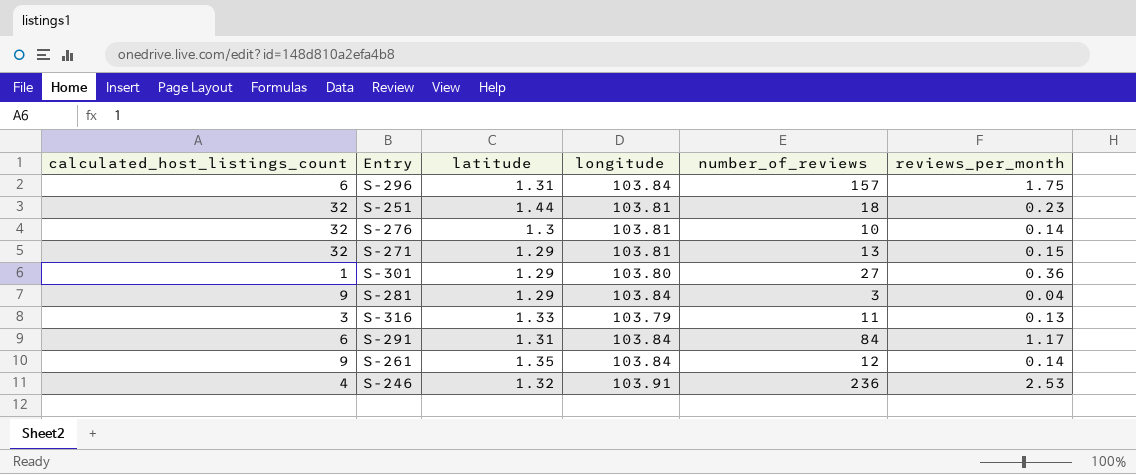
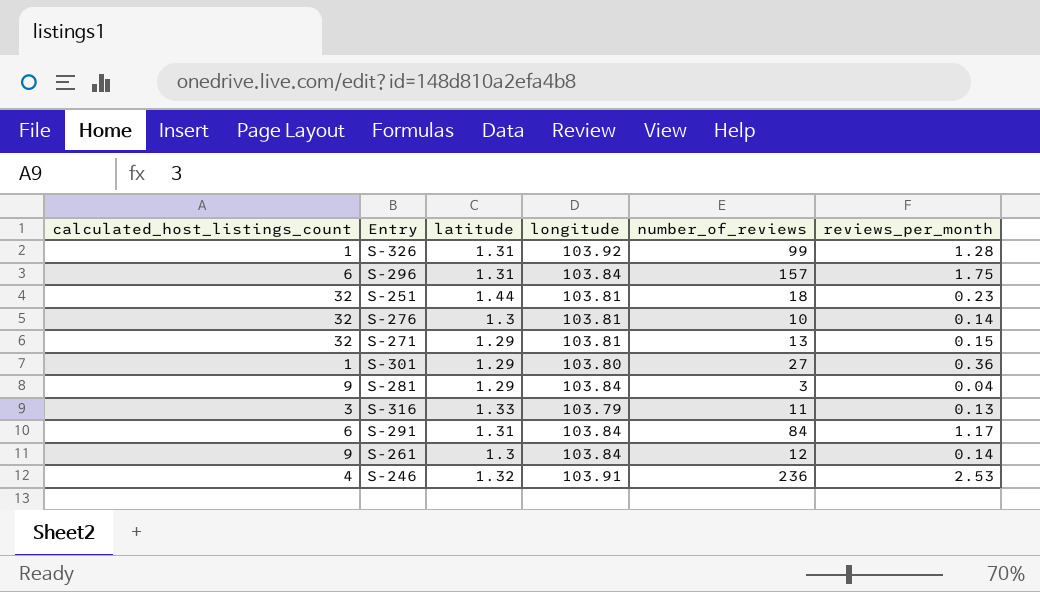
row S-326: none -> 1 | 1.31 | 103.92 | 99 | 1.28
S-261 | latitude: 1.35 -> 1.3

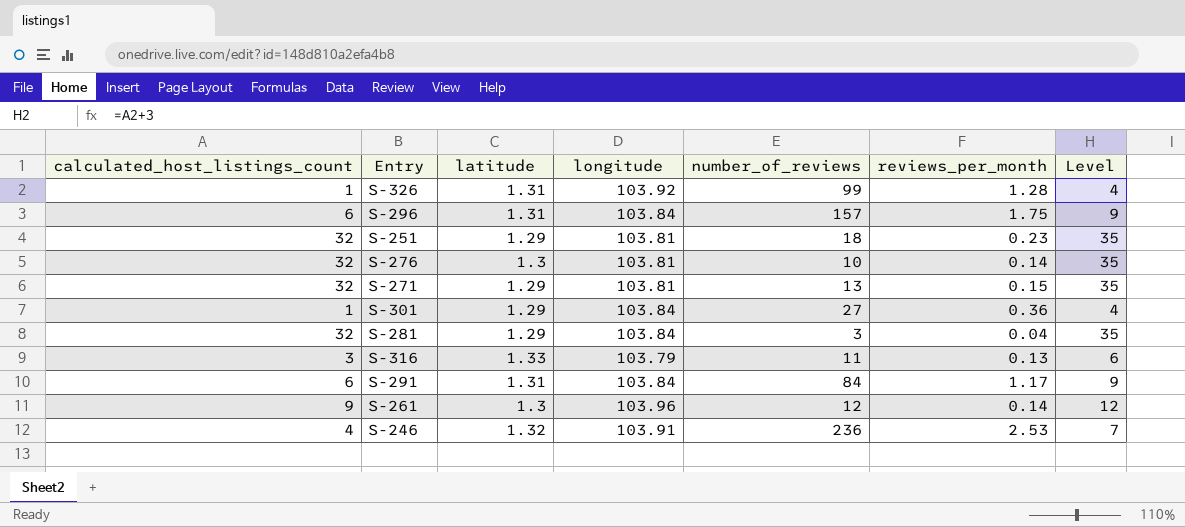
column Level | formula: none -> [calculated_host_listings_count] + 3
S-251 | latitude: 1.44 -> 1.29
S-301 | longitude: 103.80 -> 103.84
S-281 | calculated_host_listings_count: 9 -> 32
S-261 | longitude: 103.84 -> 103.96

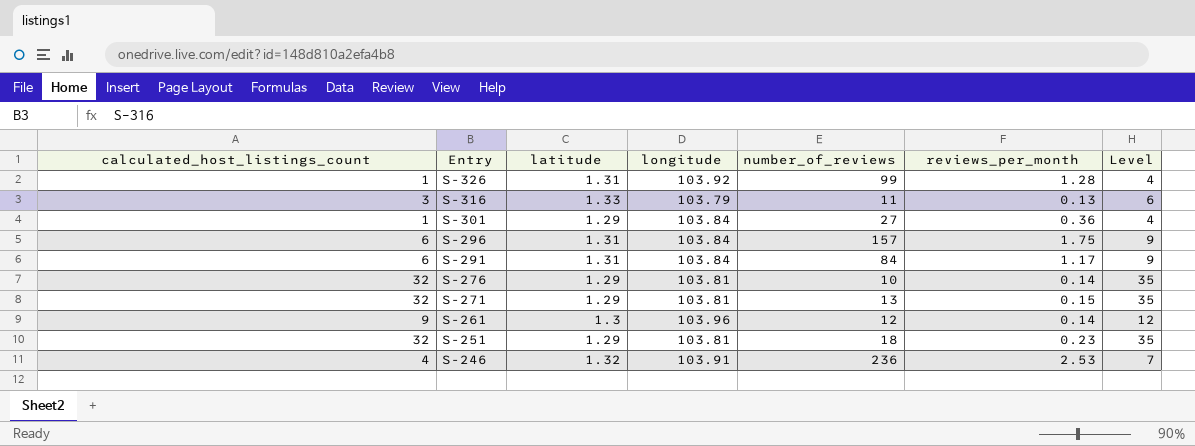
row order: none -> Entry descending
row S-281: 32 | 1.29 | 103.84 | 3 | 0.04 | 35 -> none
S-276 | latitude: 1.3 -> 1.29

